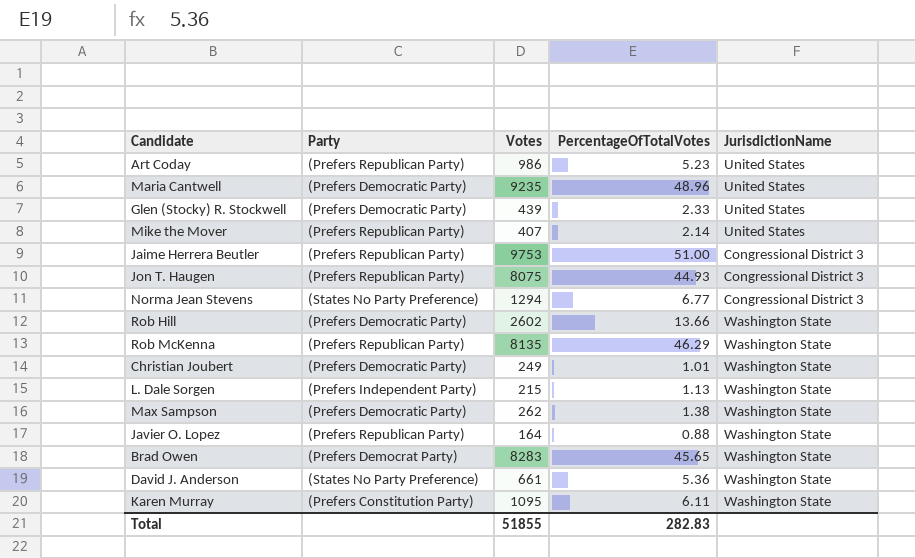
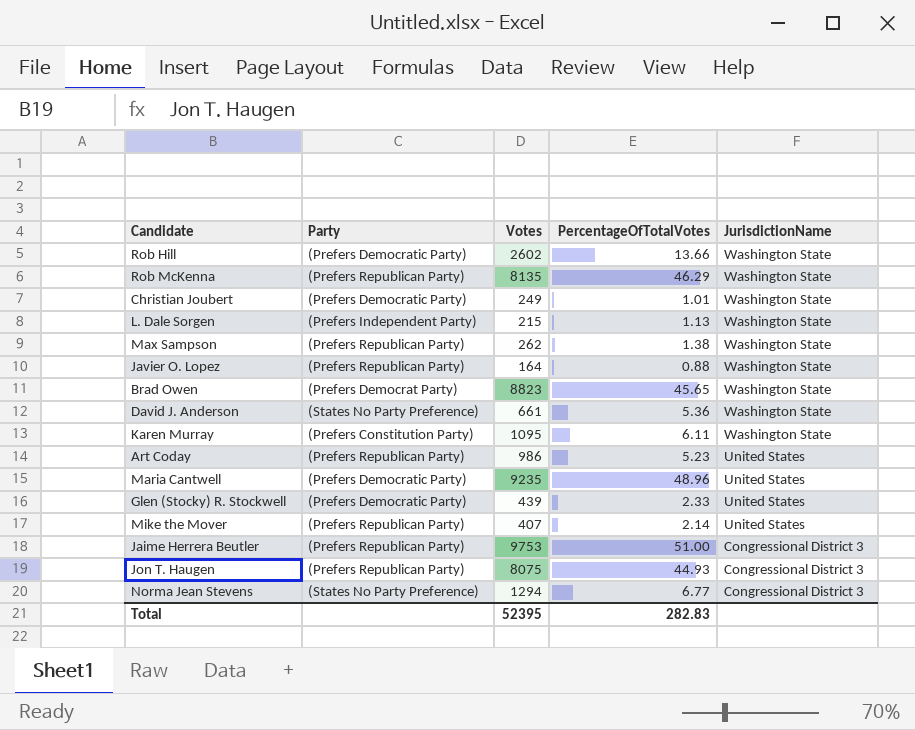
row order: none -> JurisdictionName descending
Max Sampson | Party: (Prefers Democratic Party) -> (Prefers Republican Party)
Brad Owen | Votes: 8283 -> 8823
Total | Votes: 51855 -> 52395

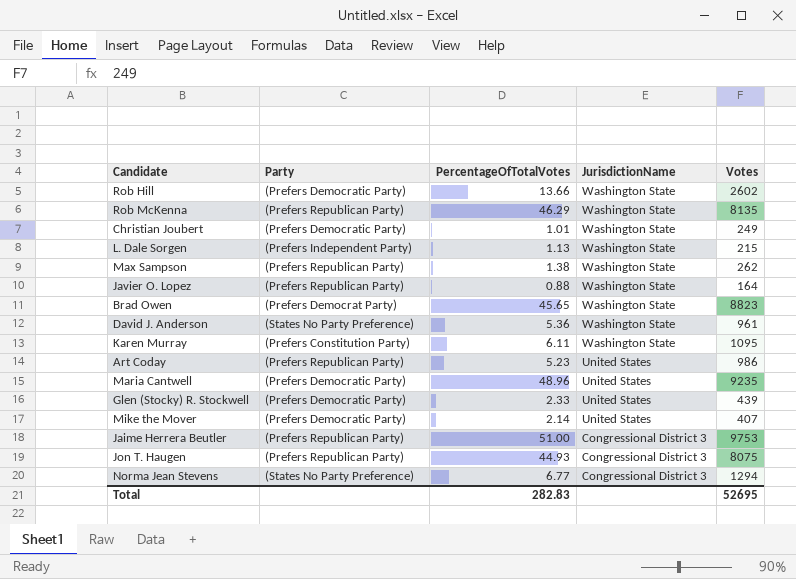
column Votes | position: 3 -> 5
David J. Anderson | Votes: 661 -> 961
Mike the Mover | Party: (Prefers Republican Party) -> (Prefers Democratic Party)
Total | Votes: 52395 -> 52695

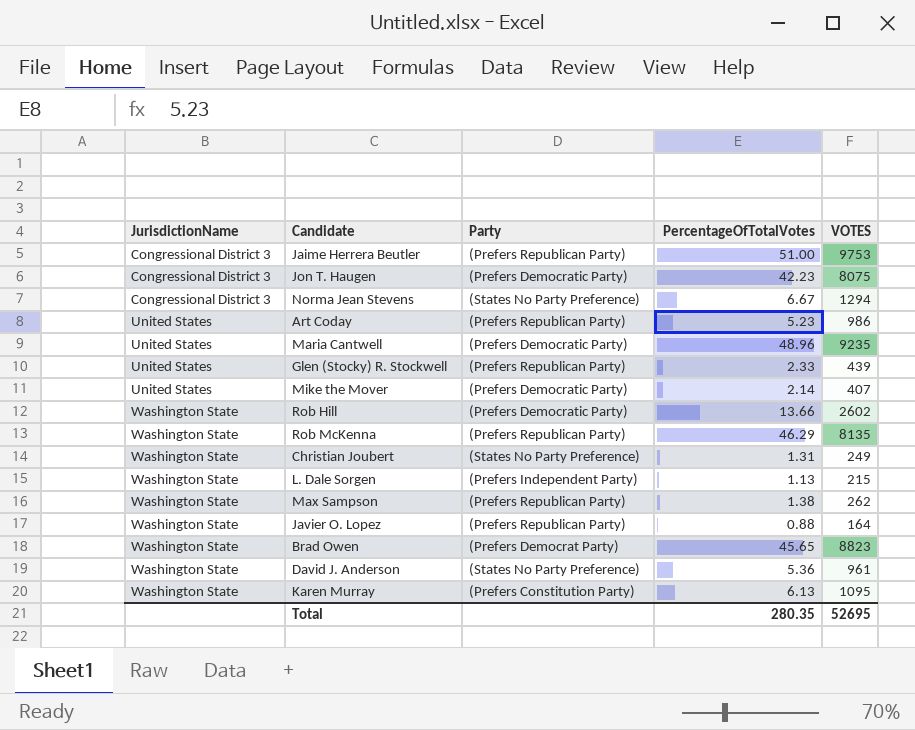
row order: JurisdictionName descending -> JurisdictionName ascending
column JurisdictionName | position: 4 -> 1
column name: Votes -> VOTES
Jon T. Haugen | Party: (Prefers Republican Party) -> (Prefers Democratic Party)
Jon T. Haugen | PercentageOfTotalVotes: 44.93 -> 42.23
Norma Jean Stevens | PercentageOfTotalVotes: 6.77 -> 6.67
Glen (Stocky) R. Stockwell | Party: (Prefers Democratic Party) -> (Prefers Republican Party)
Christian Joubert | Party: (Prefers Democratic Party) -> (States No Party Preference)
Christian Joubert | PercentageOfTotalVotes: 1.01 -> 1.31
Karen Murray | PercentageOfTotalVotes: 6.11 -> 6.13
Total | PercentageOfTotalVotes: 282.83 -> 280.35

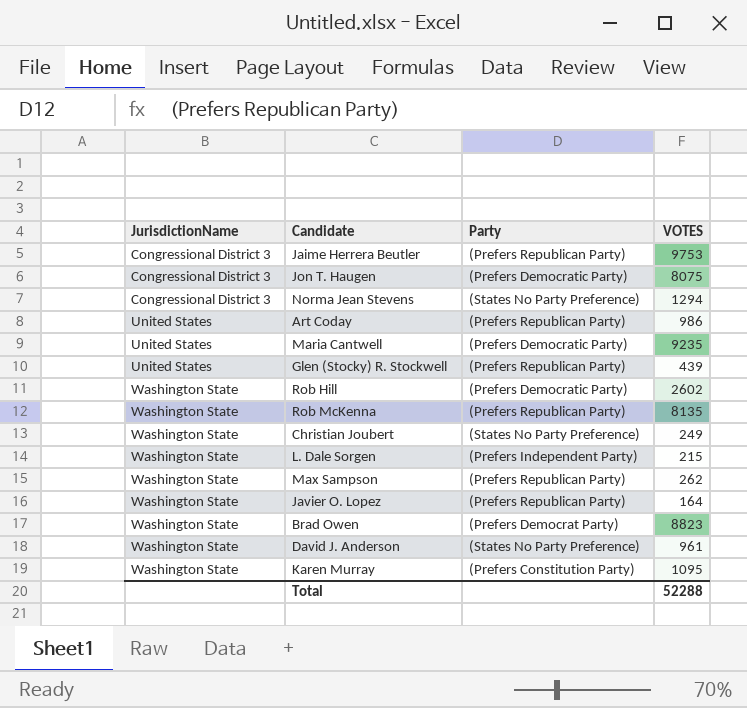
column PercentageOfTotalVotes | position: 4 -> none
row Mike the Mover: United States | (Prefers Democratic Party) | 2.14 | 407 -> none
Total | VOTES: 52695 -> 52288

